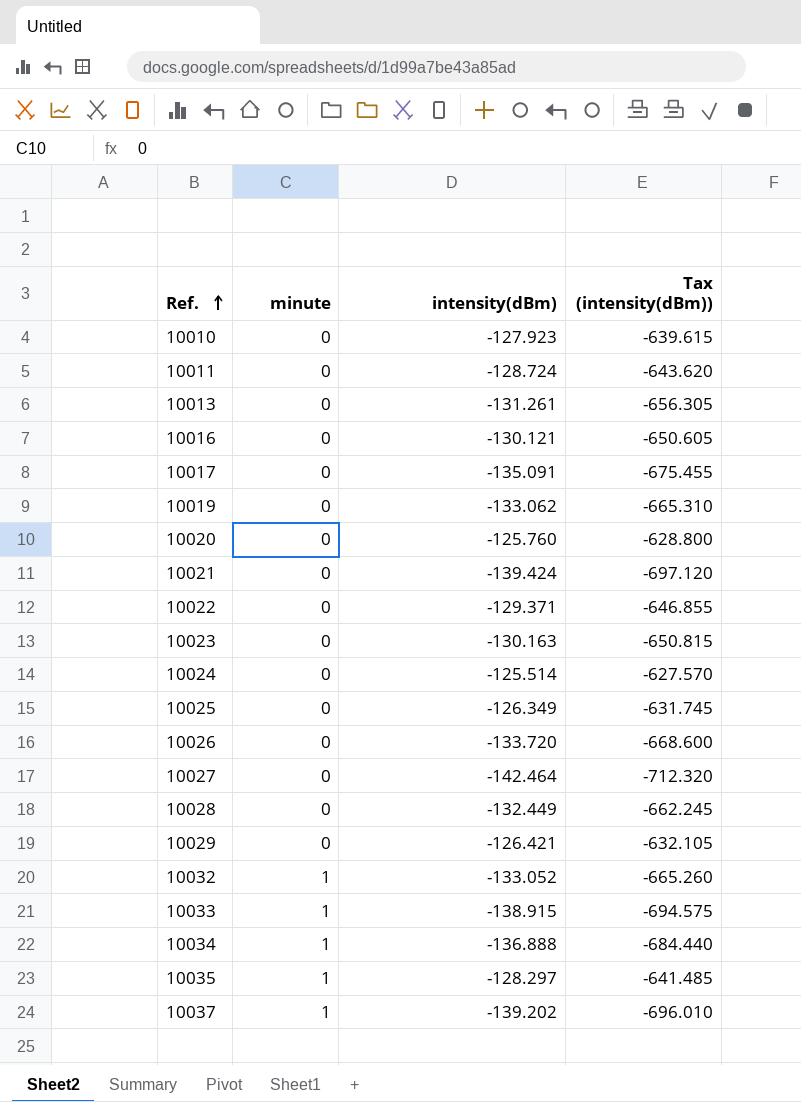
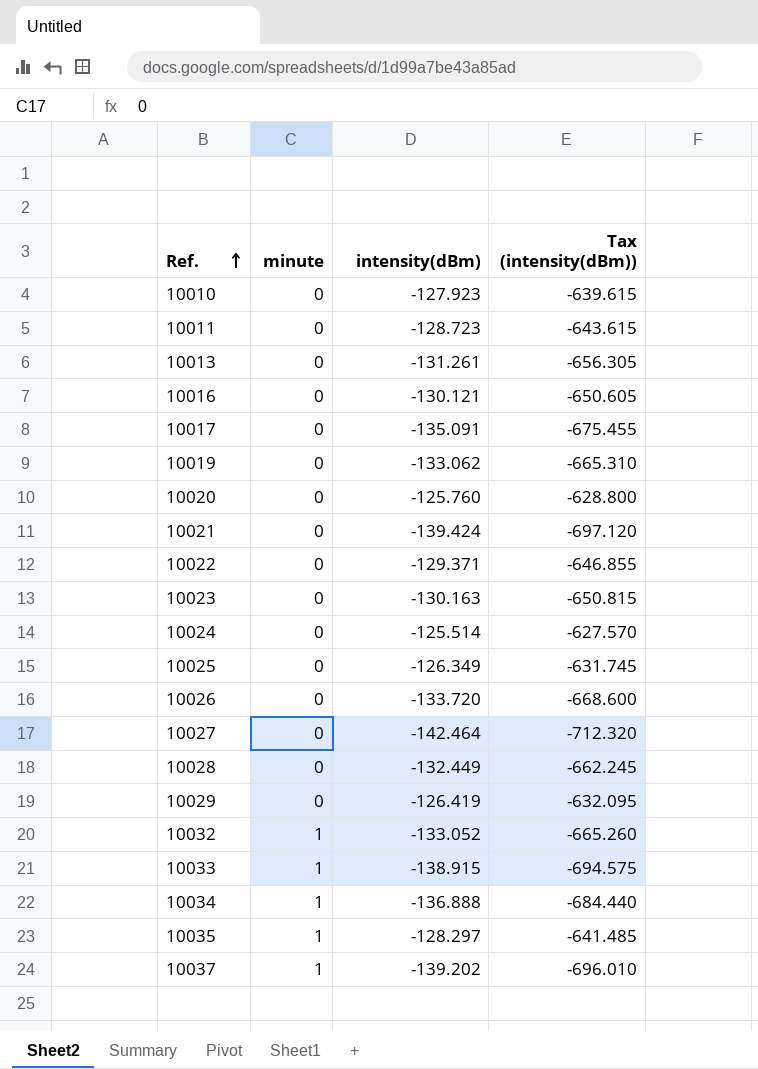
10011 | intensity(dBm): -128.724 -> -128.723
10011 | Tax (intensity(dBm)): -643.620 -> -643.615
10029 | intensity(dBm): -126.421 -> -126.419
10029 | Tax (intensity(dBm)): -632.105 -> -632.095

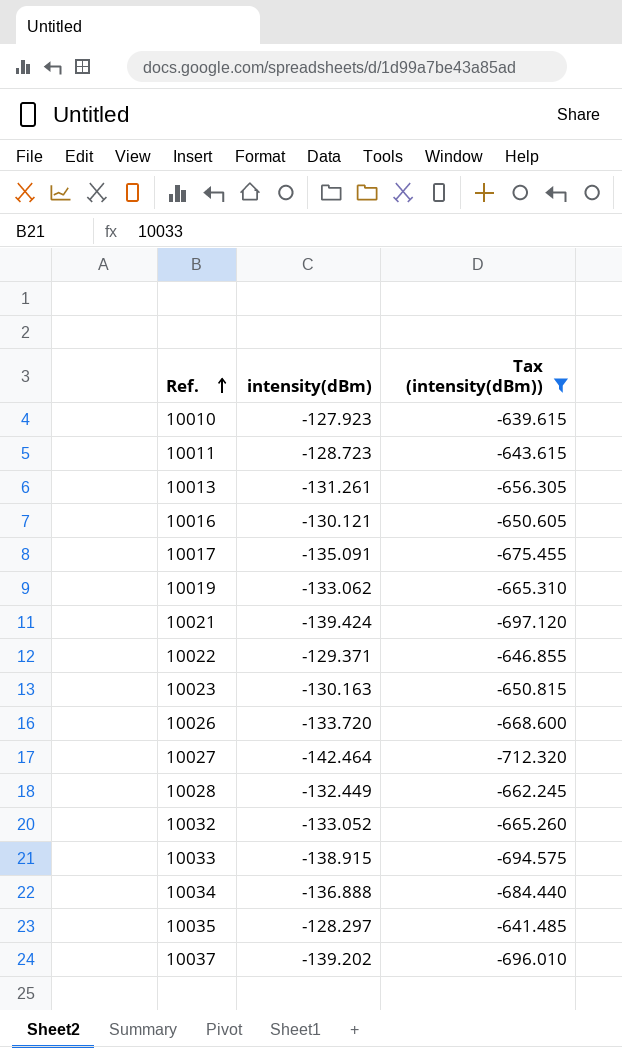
filter: none -> Tax (intensity(dBm)) <= -639.615
column minute | position: 2 -> none

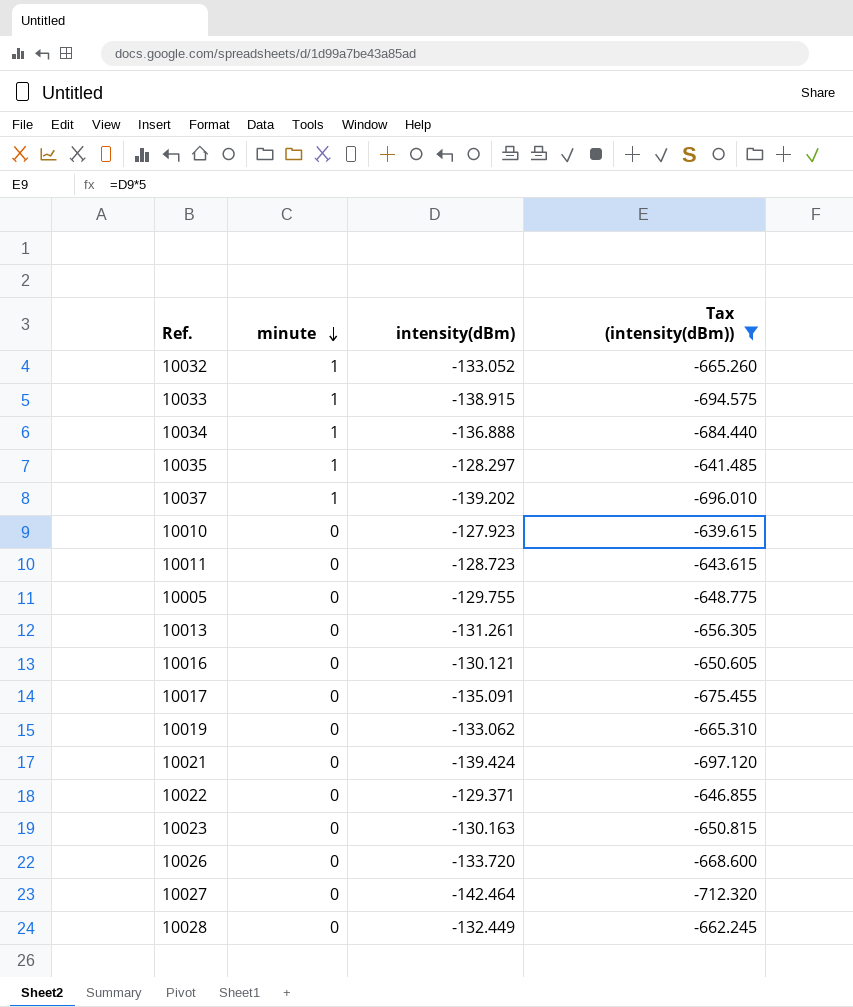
row order: Ref. ascending -> minute descending
column minute | position: none -> 2
row 10005: none -> 0 | -129.755 | -648.775

